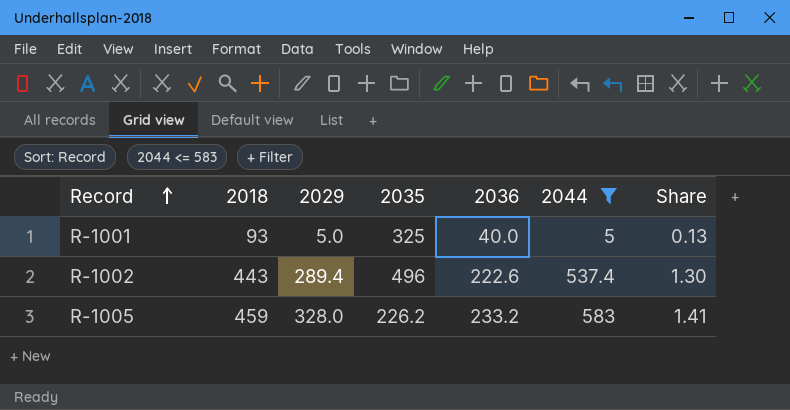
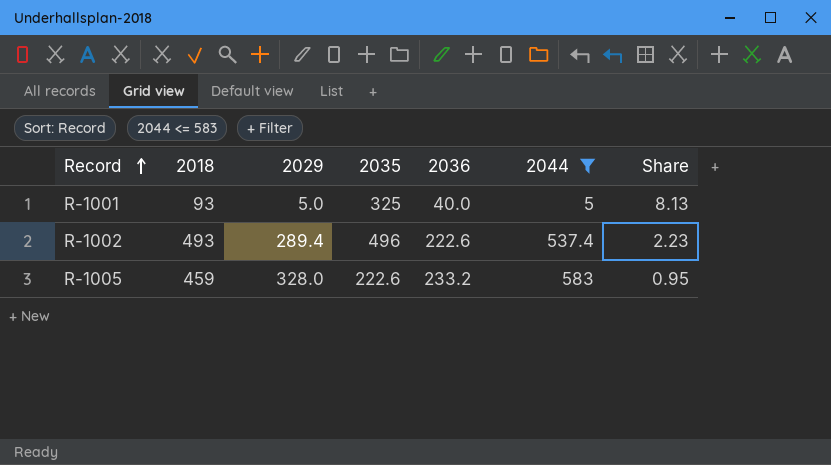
column Share | formula: [2029] / [2036] -> [2035] / [2036]
R-1002 | 2018: 443 -> 493
R-1005 | 2035: 226.2 -> 222.6

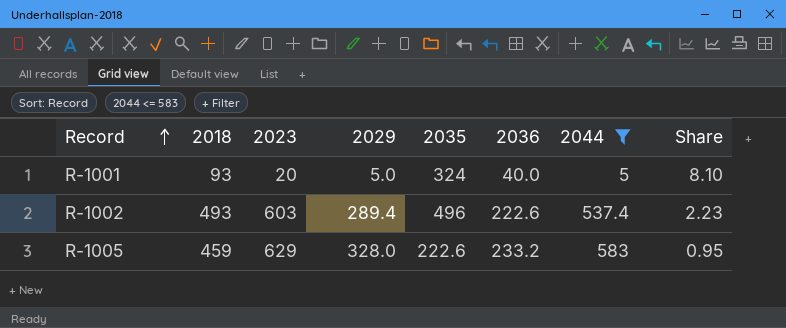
column 2023 | position: none -> 3
R-1001 | 2035: 325 -> 324
R-1001 | Share: 8.13 -> 8.10

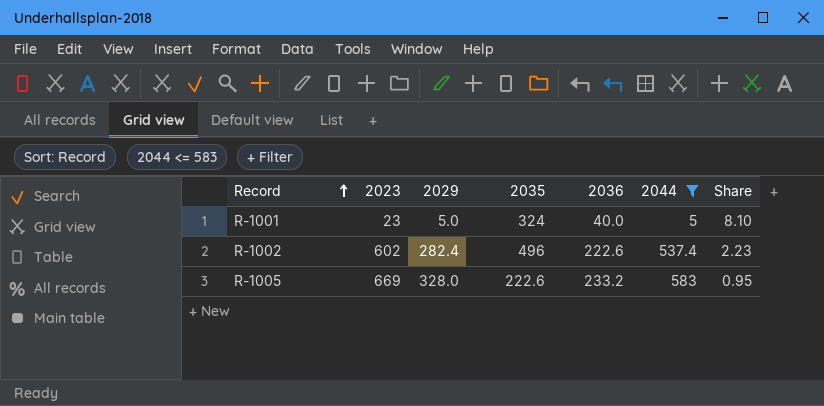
column 2018 | position: 2 -> none
R-1001 | 2023: 20 -> 23
R-1002 | 2023: 603 -> 602
R-1002 | 2029: 289.4 -> 282.4
R-1005 | 2023: 629 -> 669

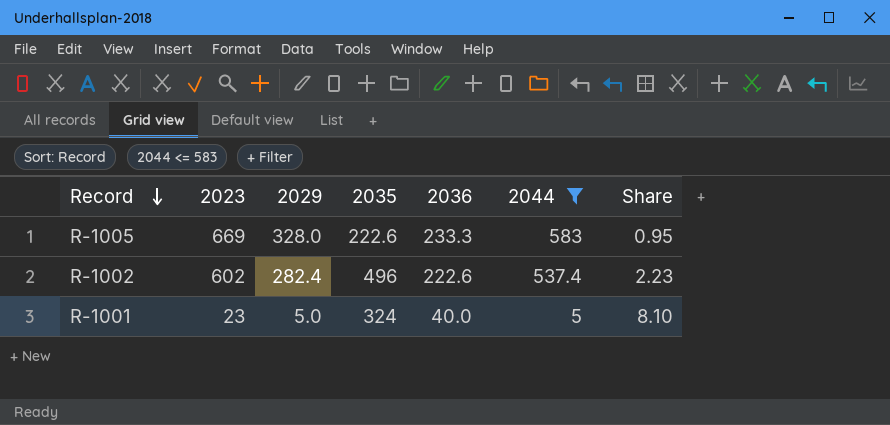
row order: Record ascending -> Record descending
R-1005 | 2036: 233.2 -> 233.3

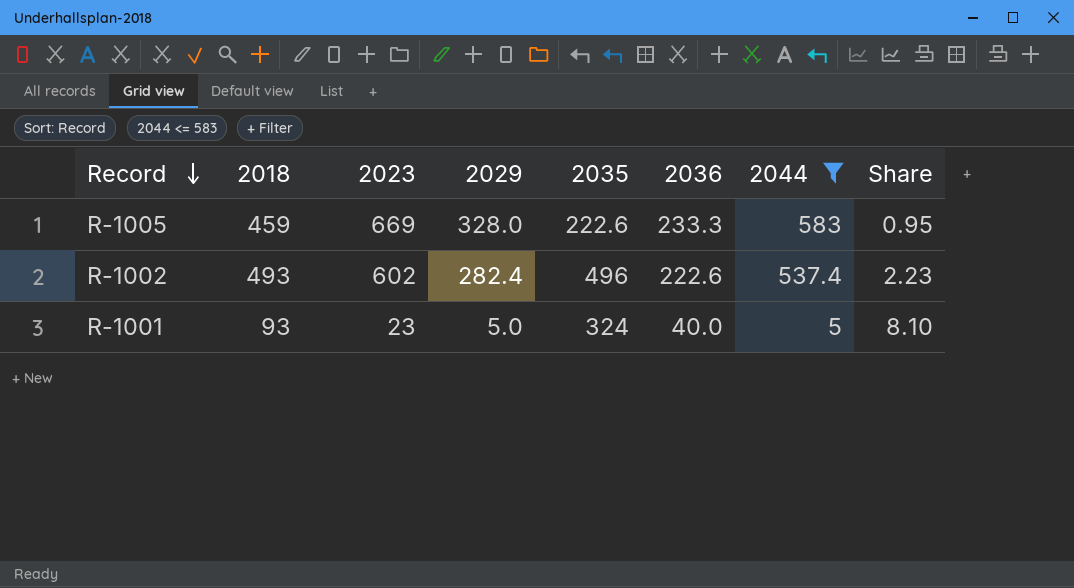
column 2018 | position: none -> 2

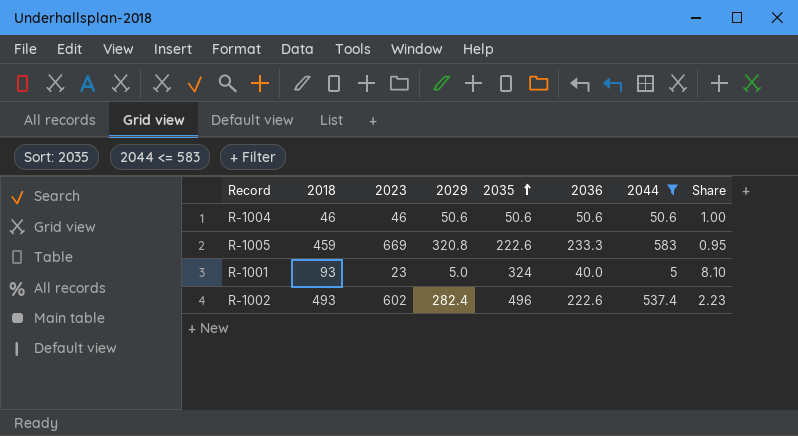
row order: Record descending -> 2035 ascending
row R-1004: none -> 46 | 46 | 50.6 | 50.6 | 50.6 | 50.6 | 1.00
R-1005 | 2029: 328.0 -> 320.8

